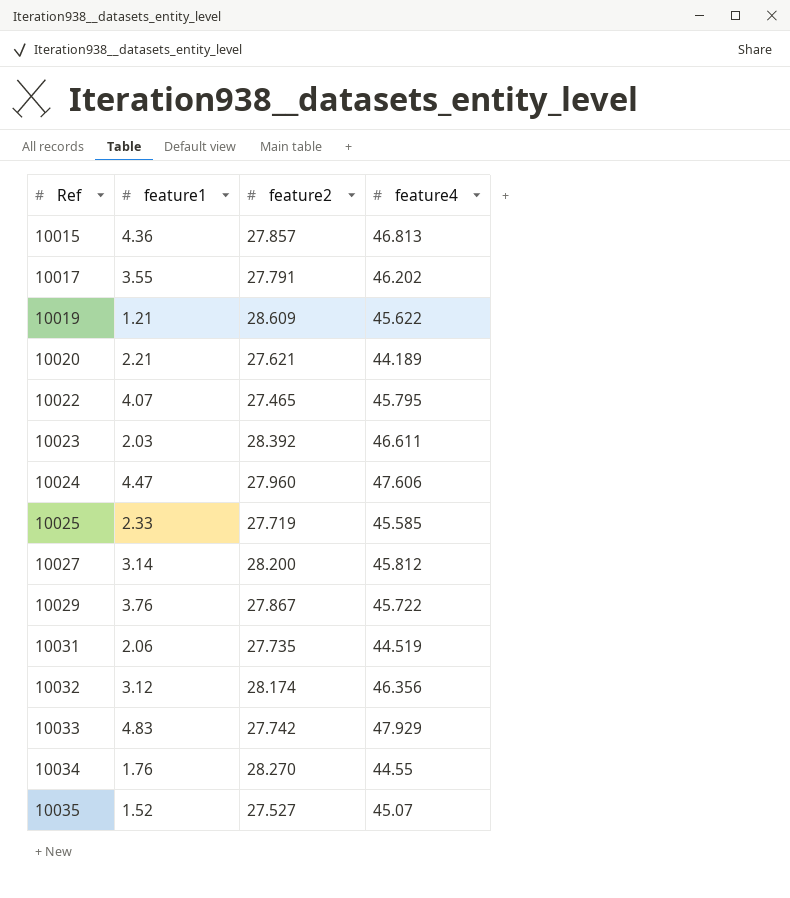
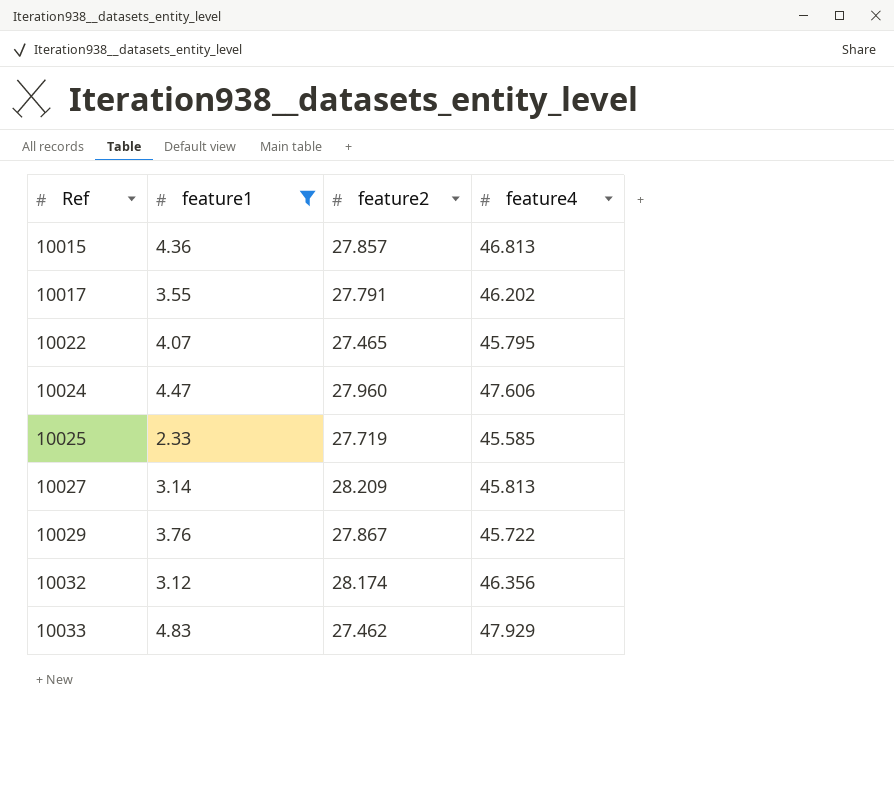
filter: none -> feature1 >= 2.33
10027 | feature2: 28.200 -> 28.209
10027 | feature4: 45.812 -> 45.813
10033 | feature2: 27.742 -> 27.462

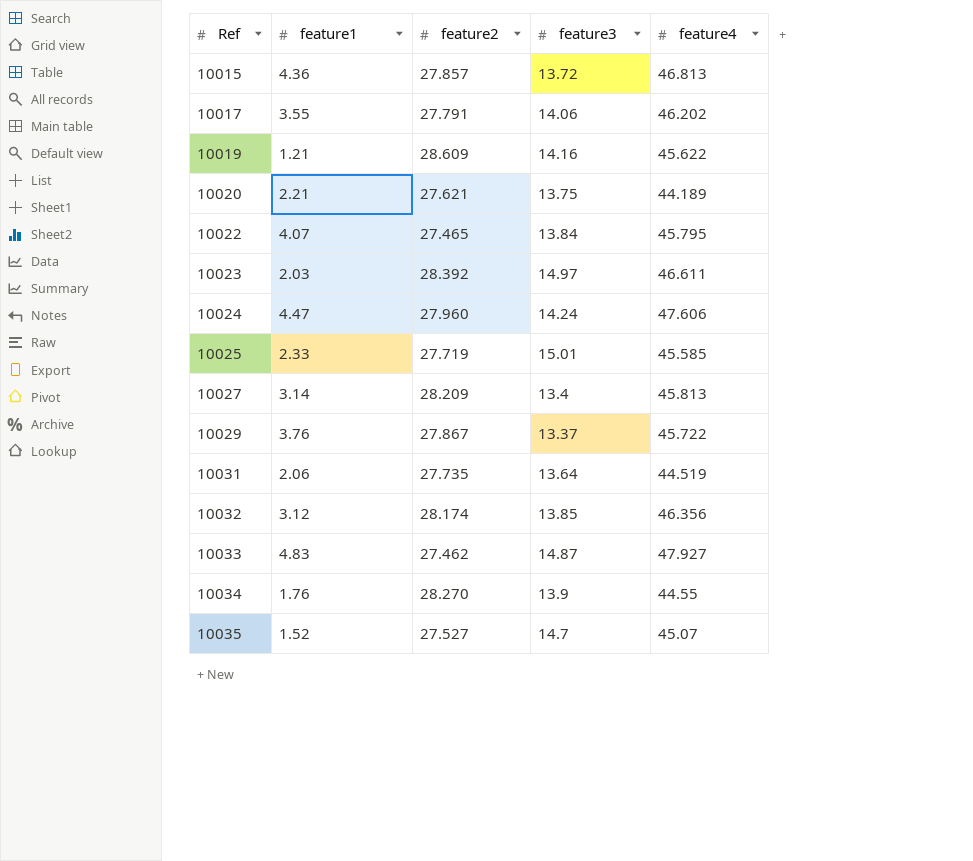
filter: feature1 >= 2.33 -> none
column feature3 | position: none -> 4
10033 | feature4: 47.929 -> 47.927

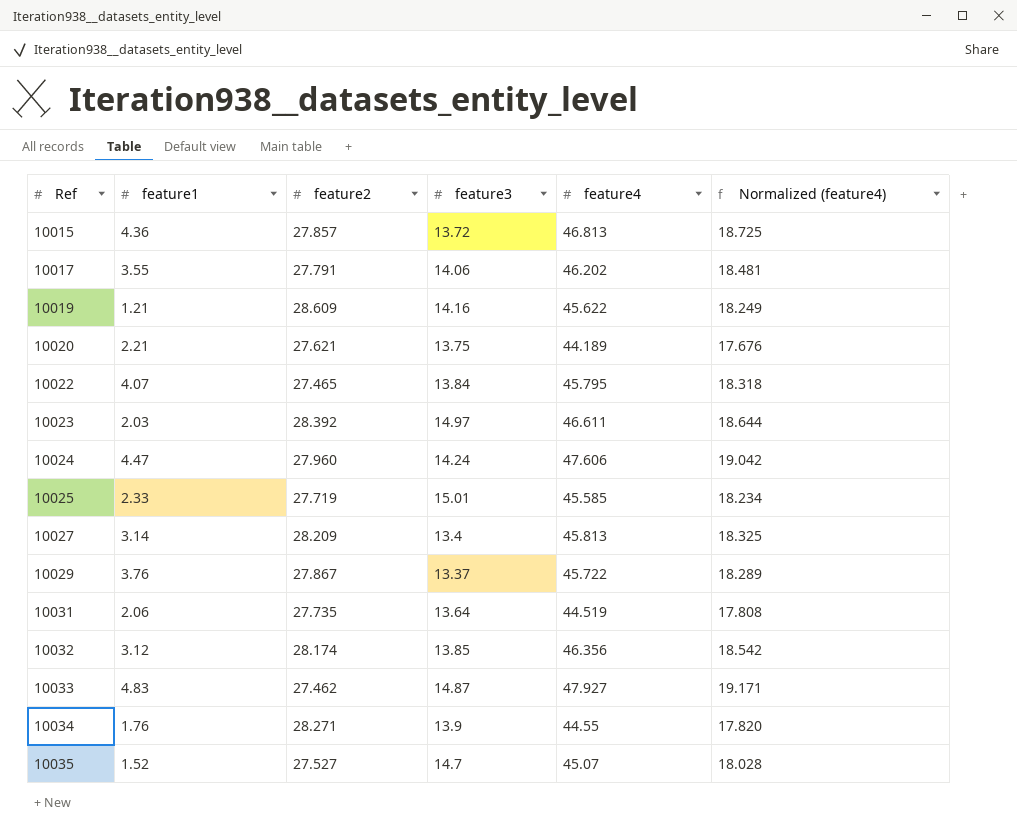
column Normalized (feature4) | formula: none -> [feature4] * 0.4
10034 | feature2: 28.270 -> 28.271

